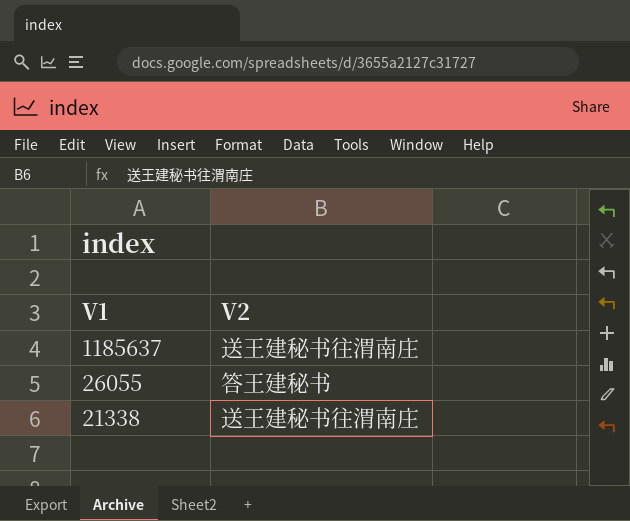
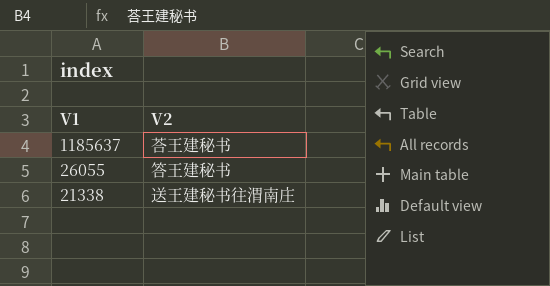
1185637 | V2: 送王建秘书往渭南庄 -> 荅王建秘书

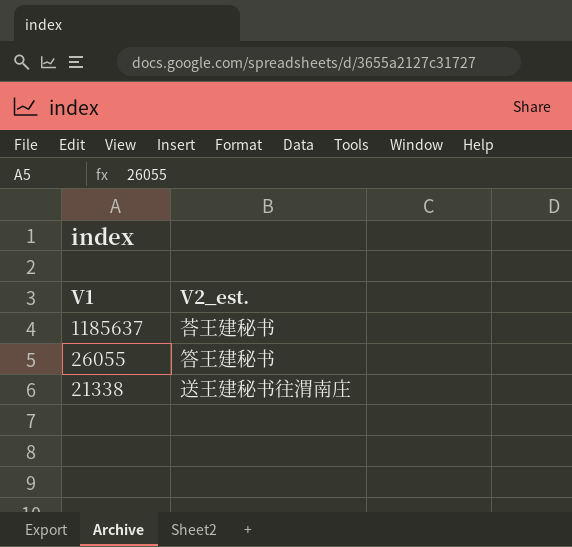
column name: V2 -> V2_est.

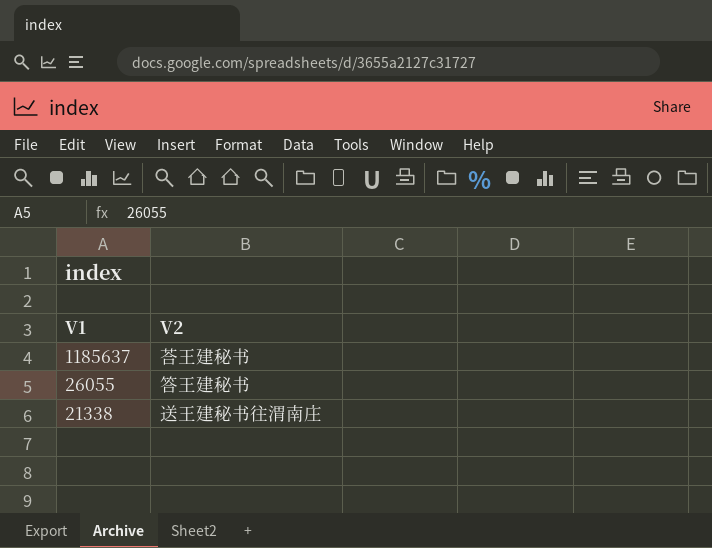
column name: V2_est. -> V2

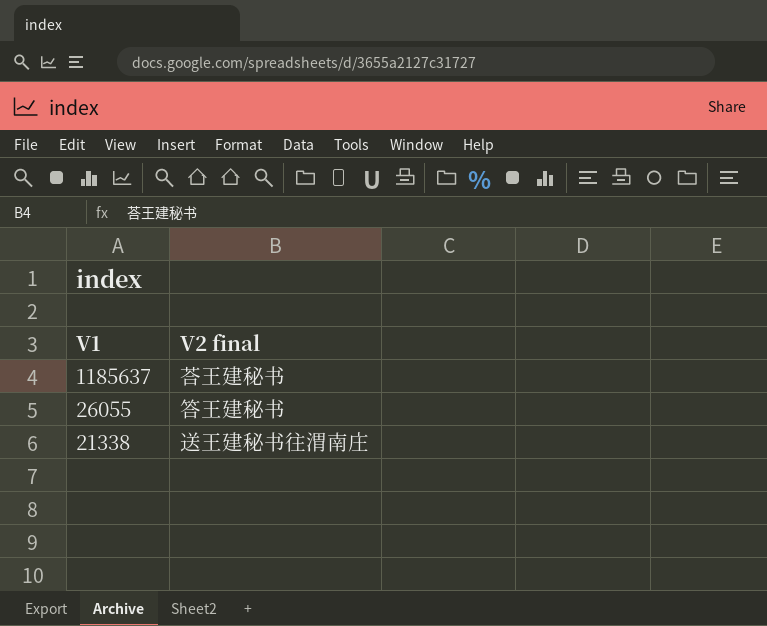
column name: V2 -> V2 final

